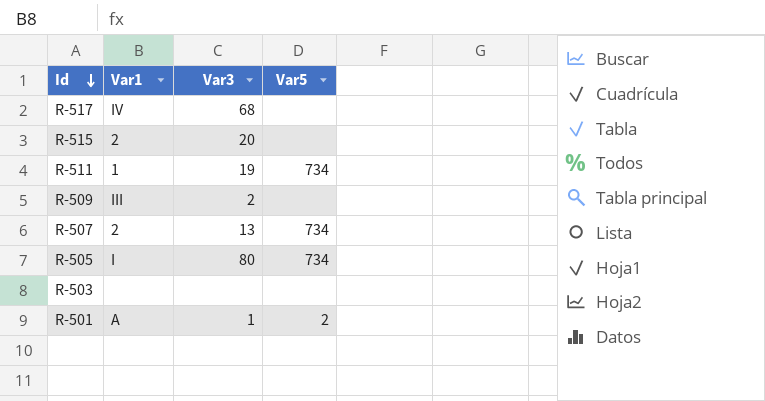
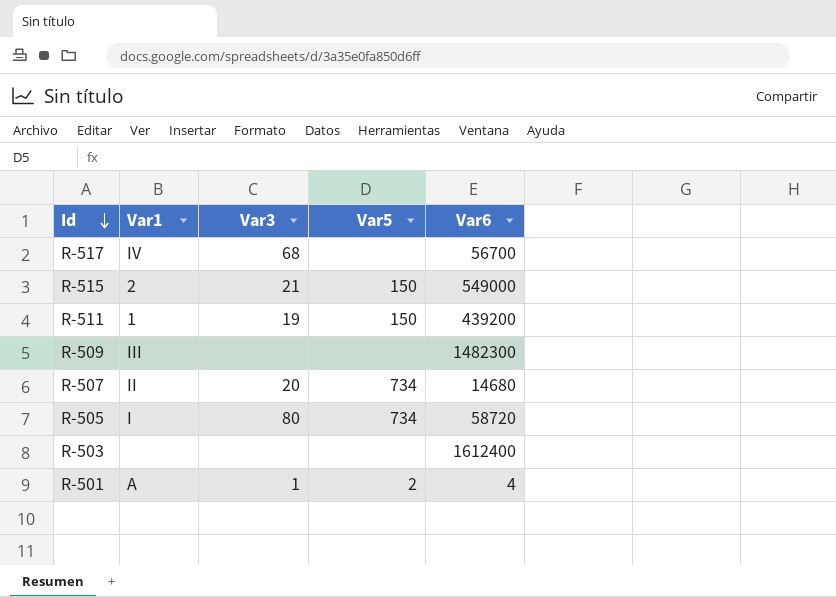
column Var6 | position: none -> 5
R-515 | Var3: 20 -> 21
R-515 | Var5: none -> 150
R-511 | Var5: 734 -> 150
R-509 | Var3: 2 -> none
R-507 | Var1: 2 -> II
R-507 | Var3: 13 -> 20

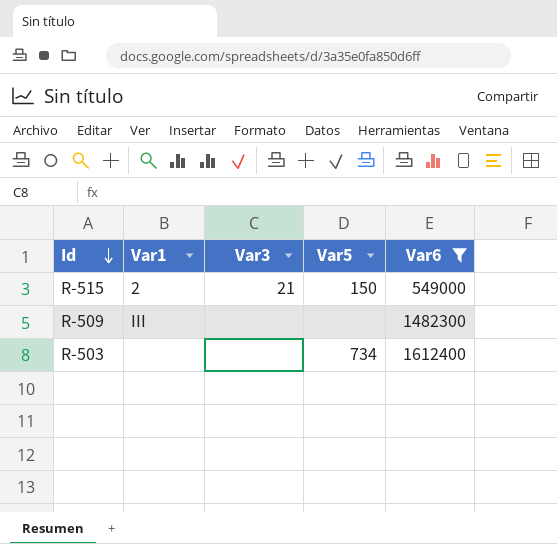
filter: none -> Var6 >= 549000
R-503 | Var5: none -> 734

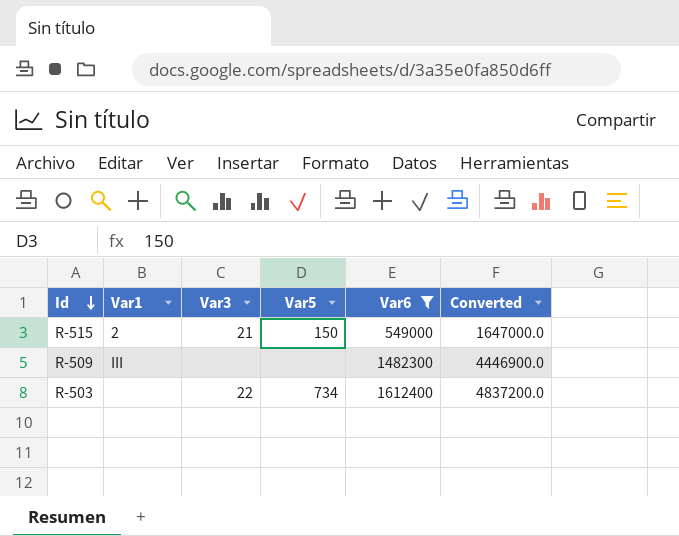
column Converted | formula: none -> [Var6] * 3
R-503 | Var3: none -> 22

